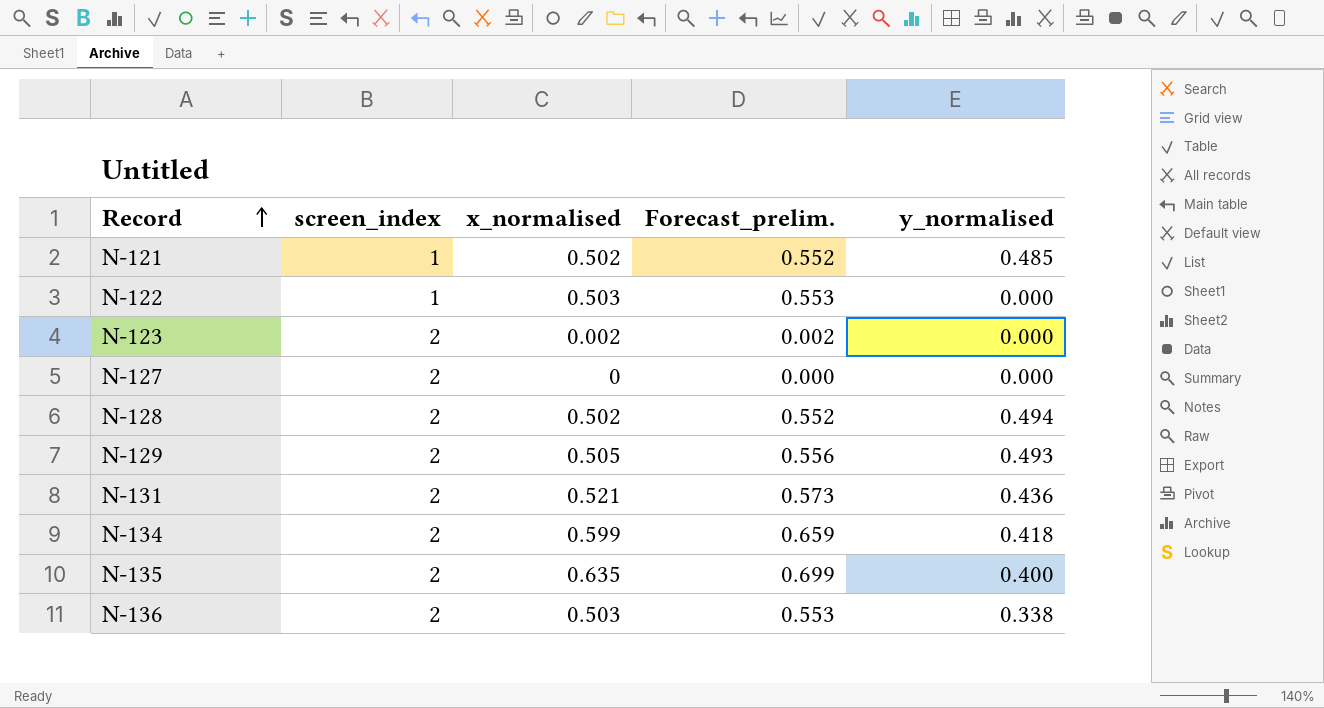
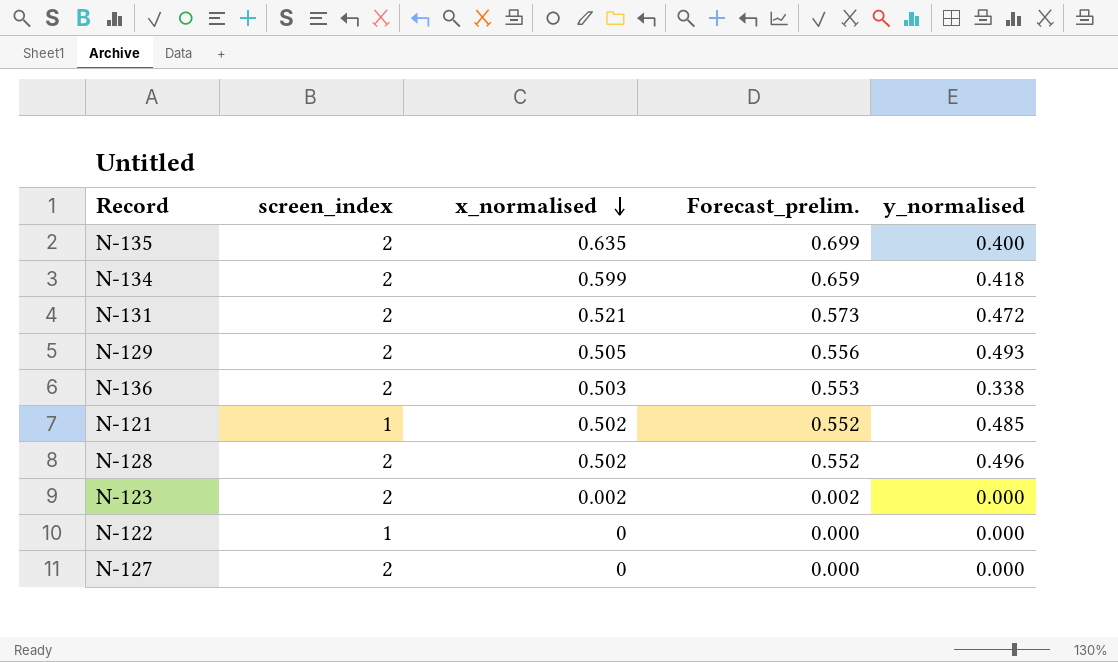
row order: Record ascending -> x_normalised descending
N-131 | y_normalised: 0.436 -> 0.472
N-128 | y_normalised: 0.494 -> 0.496
N-122 | x_normalised: 0.503 -> 0
N-122 | Forecast_prelim.: 0.553 -> 0.000

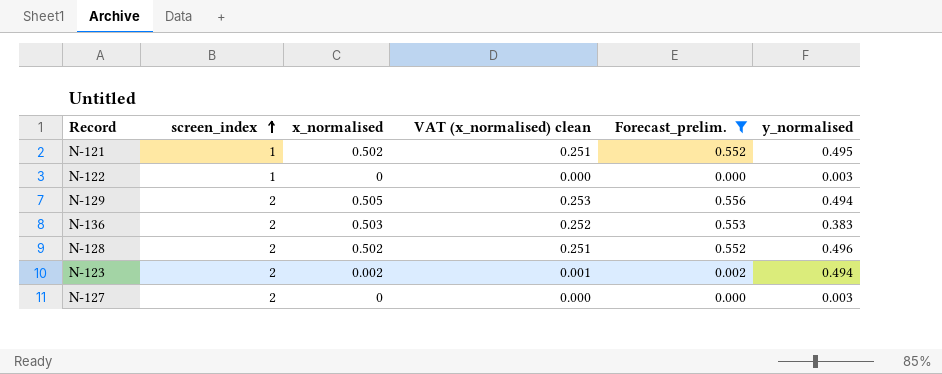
filter: none -> Forecast_prelim. <= 0.556
row order: x_normalised descending -> screen_index ascending
column VAT (x_normalised) clean | formula: none -> [x_normalised] * 0.5
N-121 | y_normalised: 0.485 -> 0.495
N-122 | y_normalised: 0.000 -> 0.003
N-129 | y_normalised: 0.493 -> 0.494
N-136 | y_normalised: 0.338 -> 0.383
N-123 | y_normalised: 0.000 -> 0.494
N-127 | y_normalised: 0.000 -> 0.003

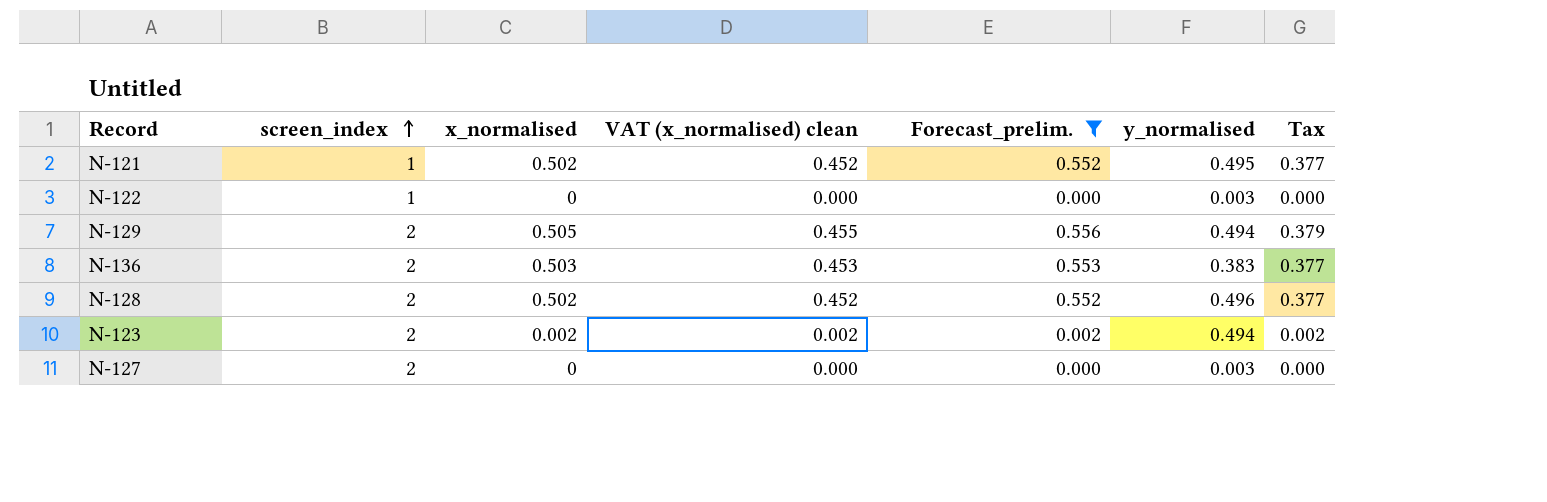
column VAT (x_normalised) clean | formula: [x_normalised] * 0.5 -> [x_normalised] * 0.9
column Tax | formula: none -> [x_normalised] * 0.75

